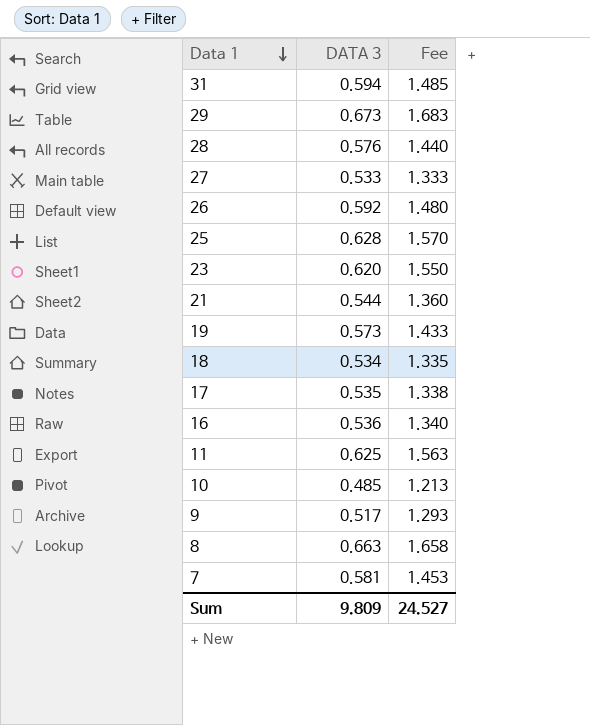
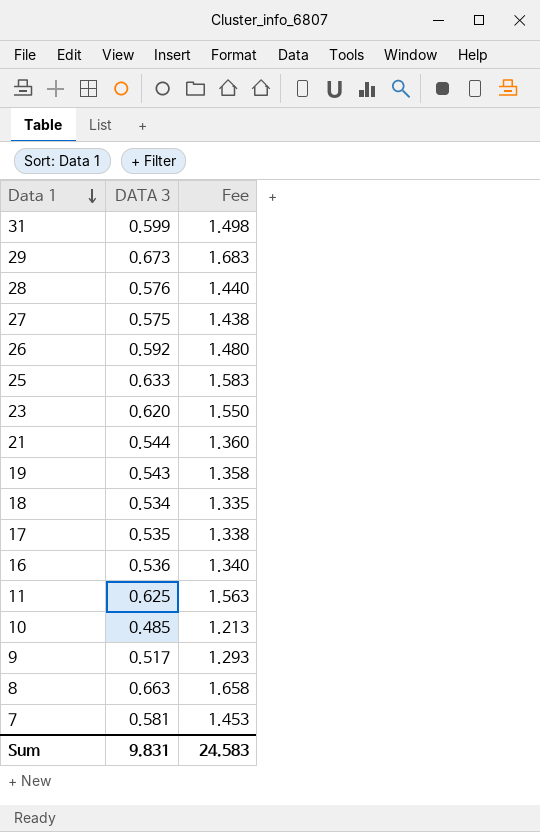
31 | DATA 3: 0.594 -> 0.599
31 | Fee: 1.485 -> 1.498
27 | DATA 3: 0.533 -> 0.575
27 | Fee: 1.333 -> 1.438
25 | DATA 3: 0.628 -> 0.633
25 | Fee: 1.570 -> 1.583
19 | DATA 3: 0.573 -> 0.543
19 | Fee: 1.433 -> 1.358
Sum | DATA 3: 9.809 -> 9.831
Sum | Fee: 24.527 -> 24.583

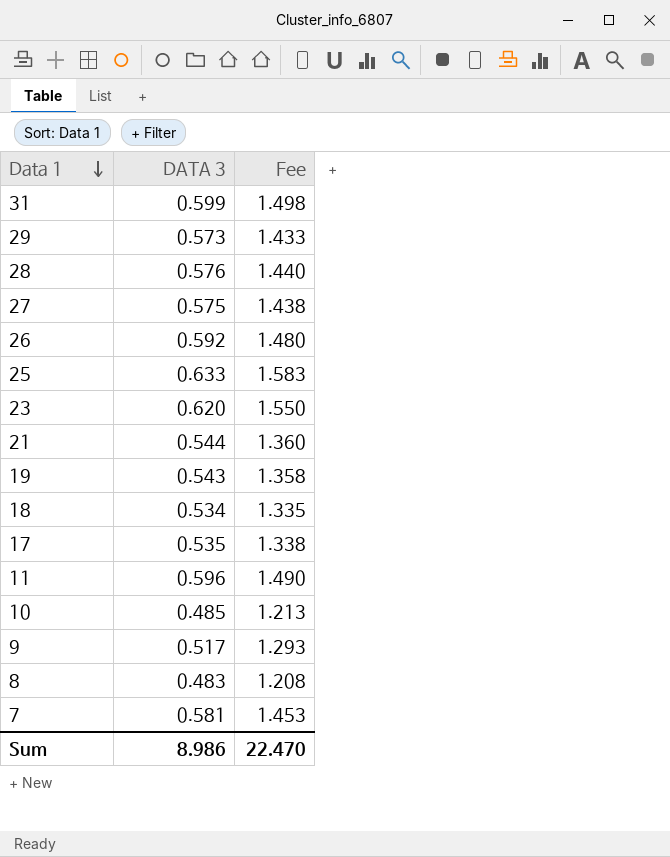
row 16: 0.536 | 1.340 -> none
29 | DATA 3: 0.673 -> 0.573
29 | Fee: 1.683 -> 1.433
11 | DATA 3: 0.625 -> 0.596
11 | Fee: 1.563 -> 1.490
8 | DATA 3: 0.663 -> 0.483
8 | Fee: 1.658 -> 1.208
Sum | DATA 3: 9.831 -> 8.986
Sum | Fee: 24.583 -> 22.470

